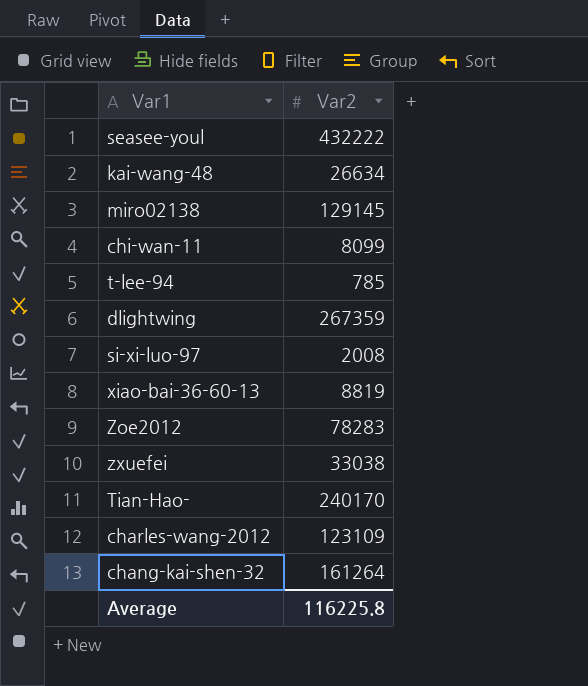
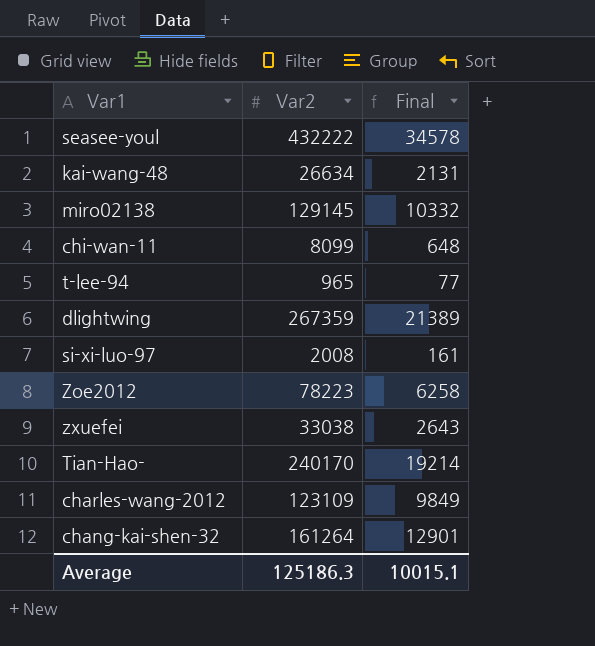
column Final | formula: none -> [Var2] * 0.08
row xiao-bai-36-60-13: 8819 -> none
t-lee-94 | Var2: 785 -> 965
Zoe2012 | Var2: 78283 -> 78223
Average | Var2: 116225.8 -> 125186.3

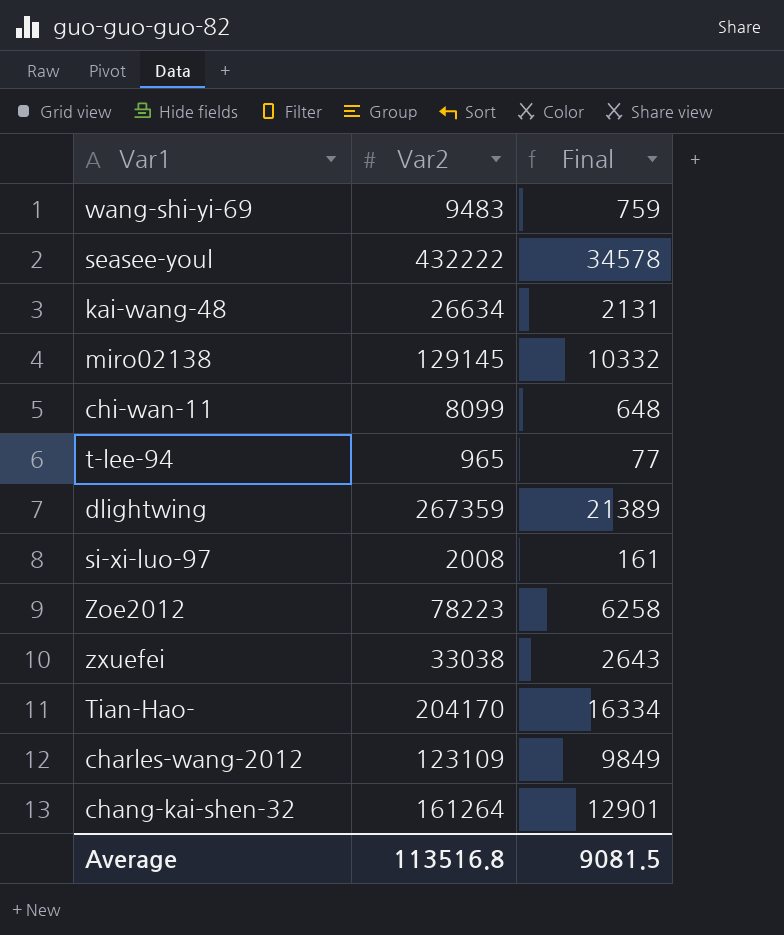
row wang-shi-yi-69: none -> 9483 | 759
Tian-Hao- | Var2: 240170 -> 204170
Tian-Hao- | Final: 19214 -> 16334
Average | Var2: 125186.3 -> 113516.8
Average | Final: 10015.1 -> 9081.5

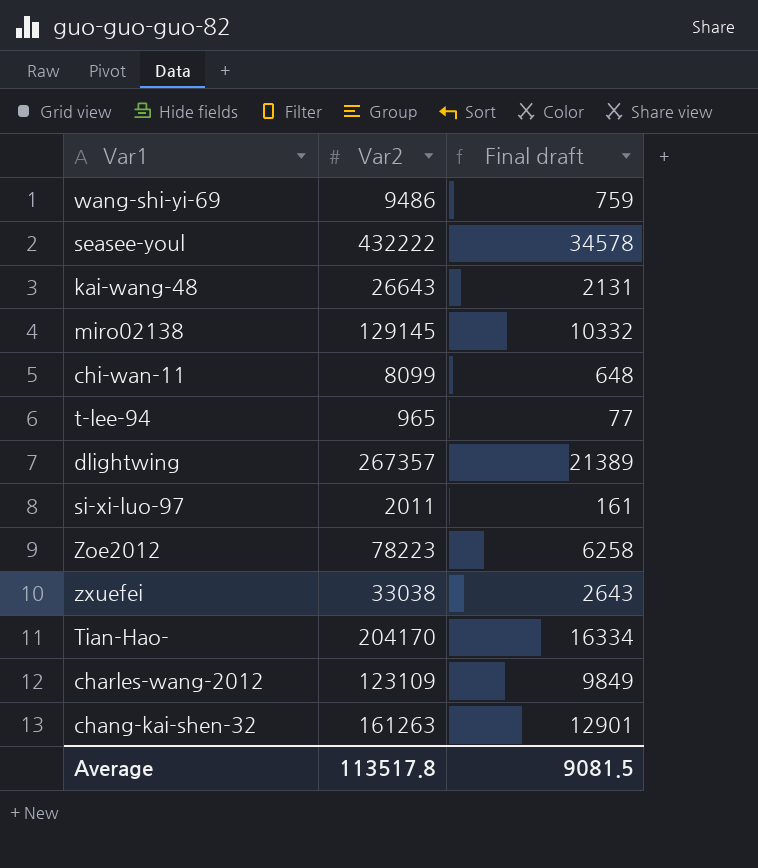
column name: Final -> Final draft
wang-shi-yi-69 | Var2: 9483 -> 9486
kai-wang-48 | Var2: 26634 -> 26643
dlightwing | Var2: 267359 -> 267357
si-xi-luo-97 | Var2: 2008 -> 2011
chang-kai-shen-32 | Var2: 161264 -> 161263
Average | Var2: 113516.8 -> 113517.8

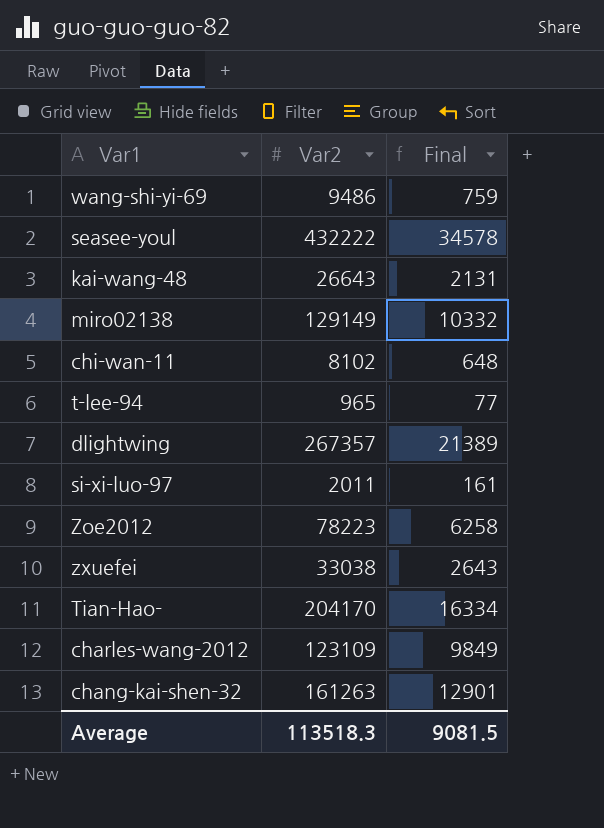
column name: Final draft -> Final
miro02138 | Var2: 129145 -> 129149
chi-wan-11 | Var2: 8099 -> 8102
Average | Var2: 113517.8 -> 113518.3

